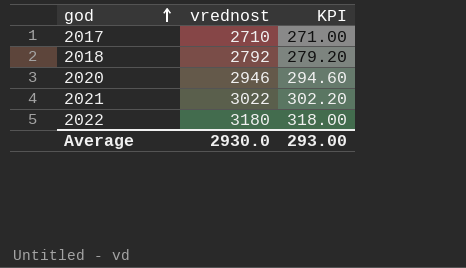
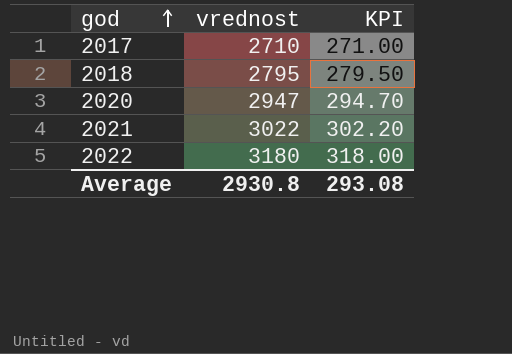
2018 | vrednost: 2792 -> 2795
2018 | KPI: 279.20 -> 279.50
2020 | vrednost: 2946 -> 2947
2020 | KPI: 294.60 -> 294.70
Average | vrednost: 2930.0 -> 2930.8
Average | KPI: 293.00 -> 293.08

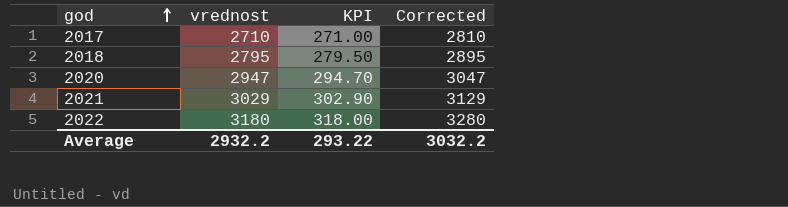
column Corrected | formula: none -> [vrednost] + 100
2021 | vrednost: 3022 -> 3029
2021 | KPI: 302.20 -> 302.90
Average | vrednost: 2930.8 -> 2932.2
Average | KPI: 293.08 -> 293.22

